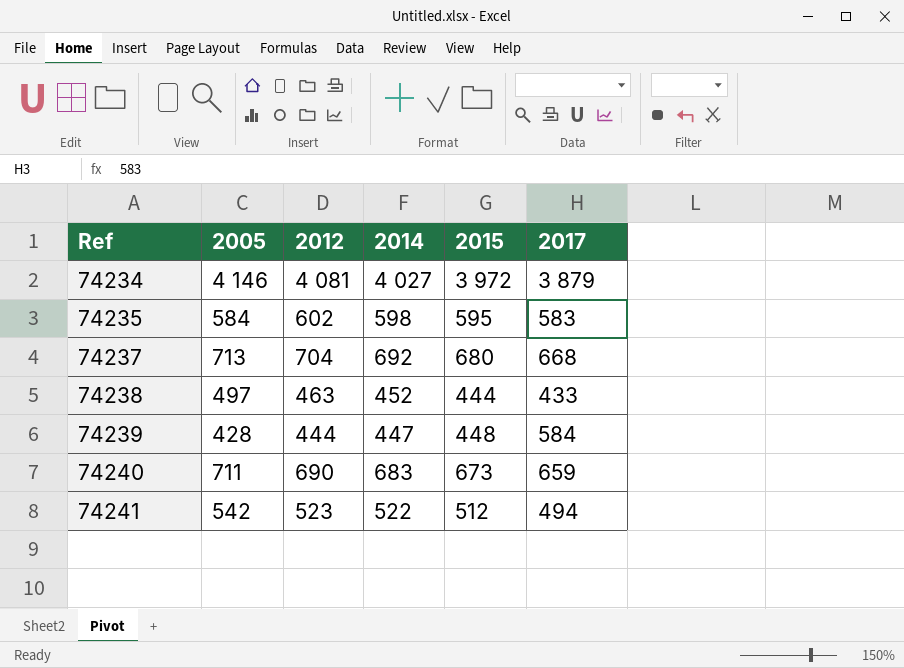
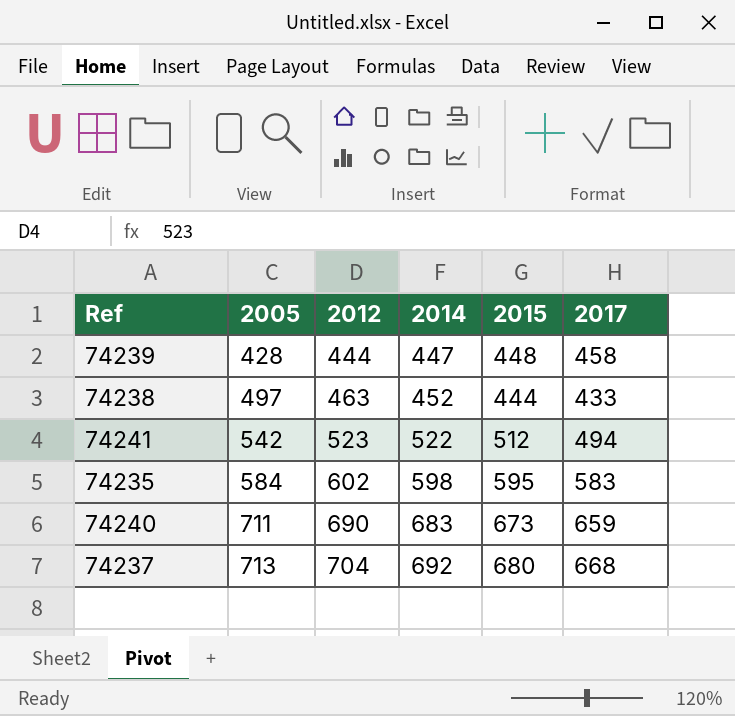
row order: Ref ascending -> 2005 ascending
row 74234: 4 146 | 4 081 | 4 027 | 3 972 | 3 879 -> none
74239 | 2017: 584 -> 458

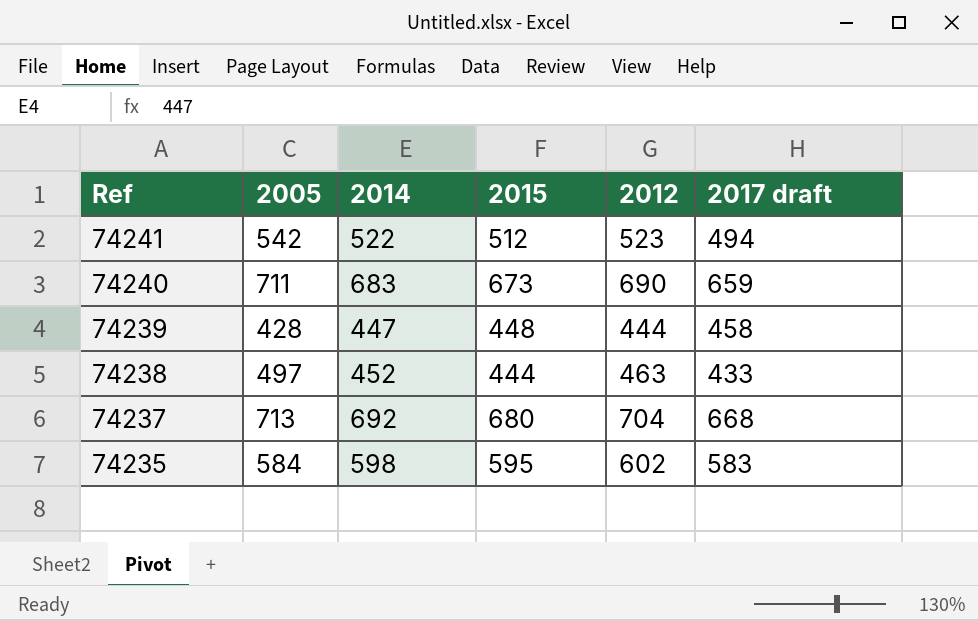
row order: 2005 ascending -> Ref descending
column 2012 | position: 3 -> 5
column name: 2017 -> 2017 draft

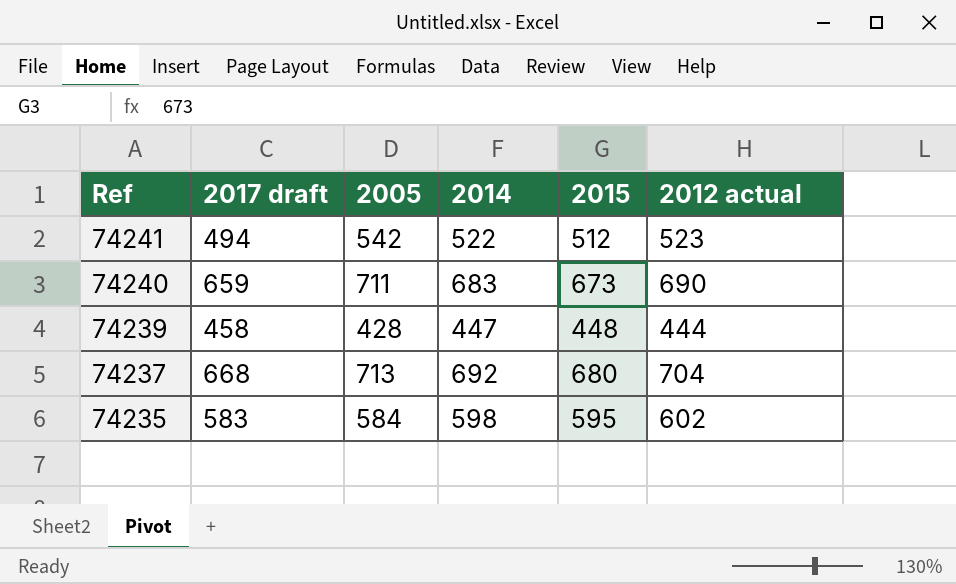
column 2017 draft | position: 6 -> 2
column name: 2012 -> 2012 actual
row 74238: 497 | 452 | 444 | 463 | 433 -> none

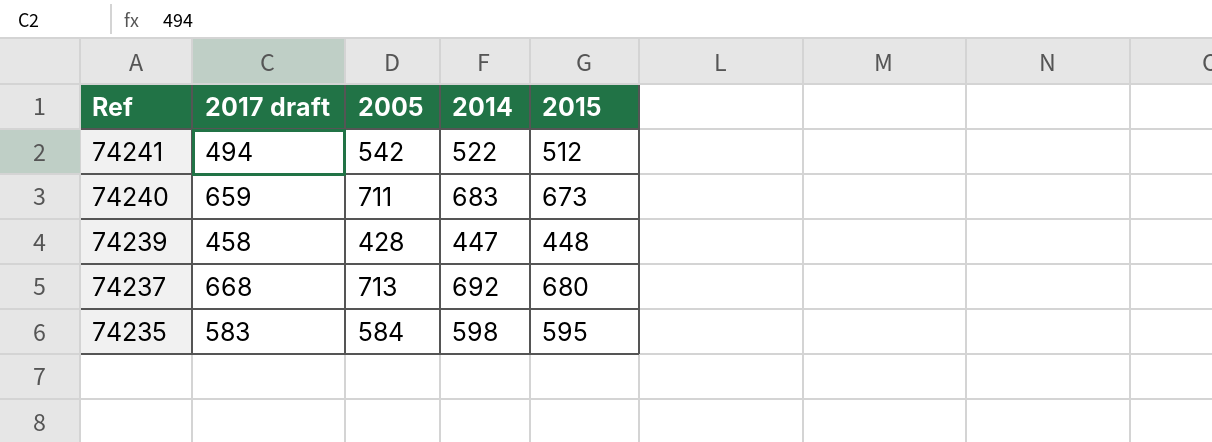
column 2012 actual | position: 6 -> none

